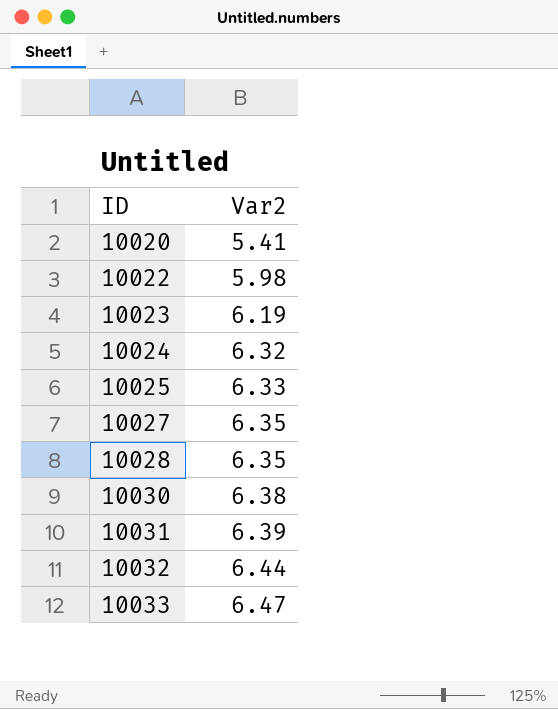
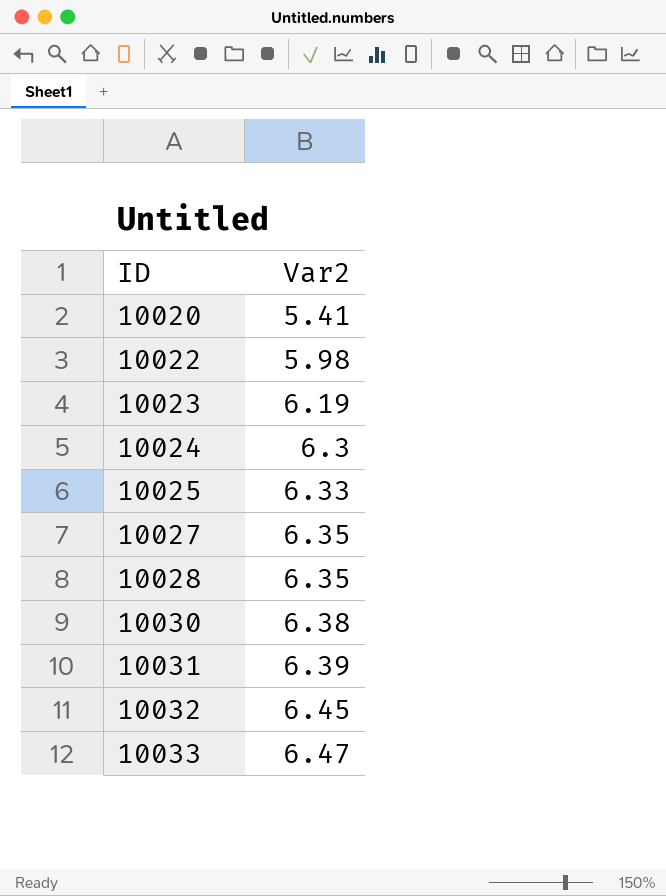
10024 | Var2: 6.32 -> 6.3
10032 | Var2: 6.44 -> 6.45

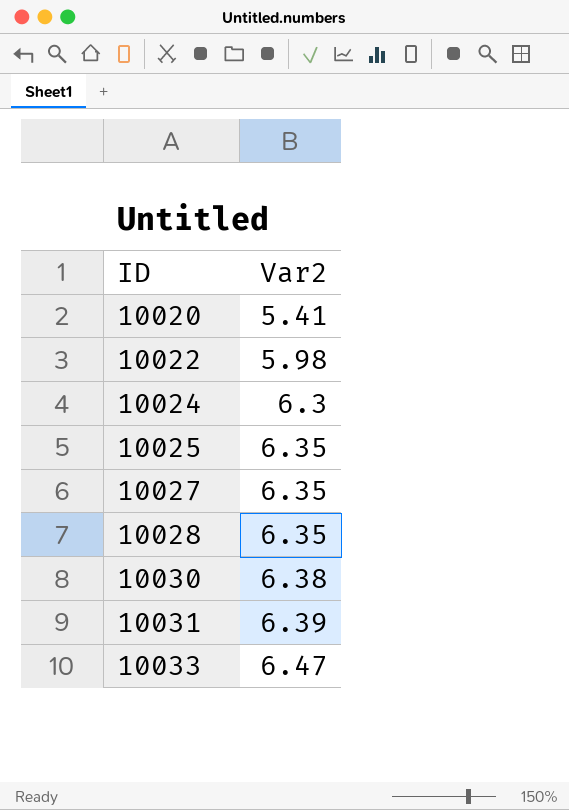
row 10023: 6.19 -> none
row 10032: 6.45 -> none
10025 | Var2: 6.33 -> 6.35

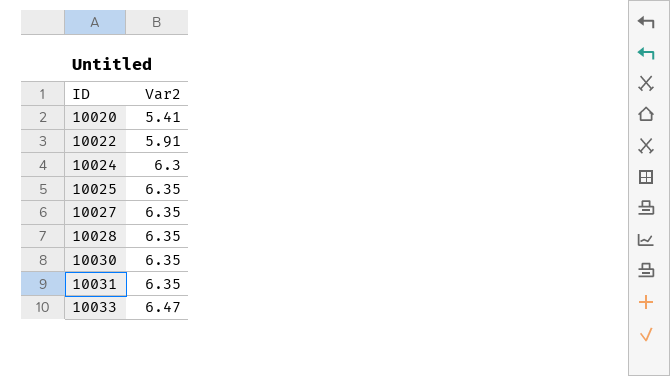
10022 | Var2: 5.98 -> 5.91
10030 | Var2: 6.38 -> 6.35
10031 | Var2: 6.39 -> 6.35

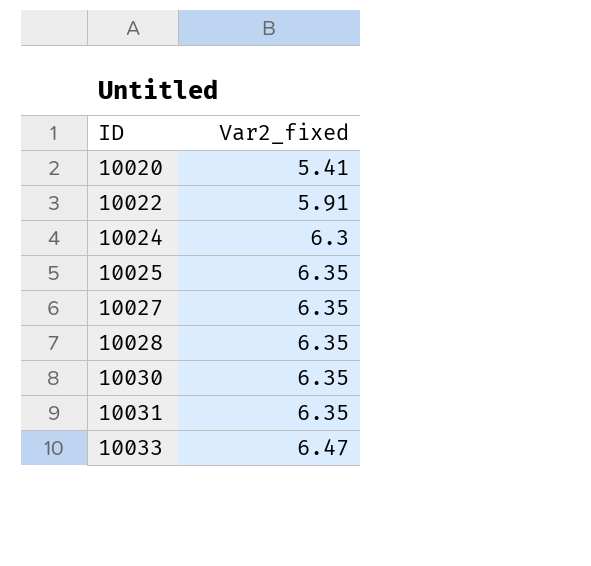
column name: Var2 -> Var2_fixed

